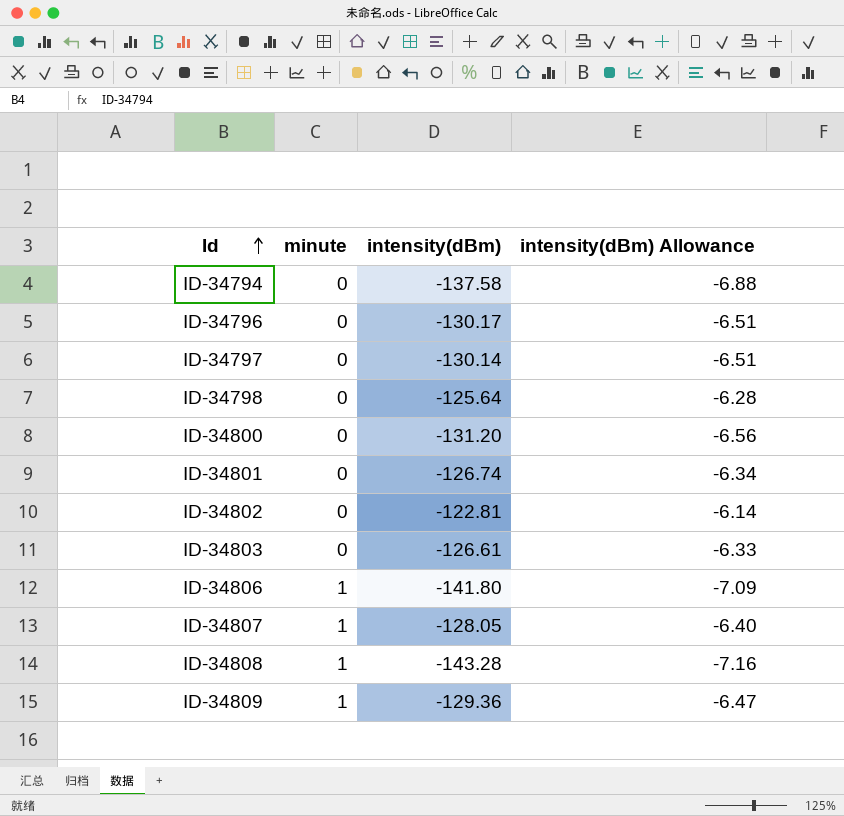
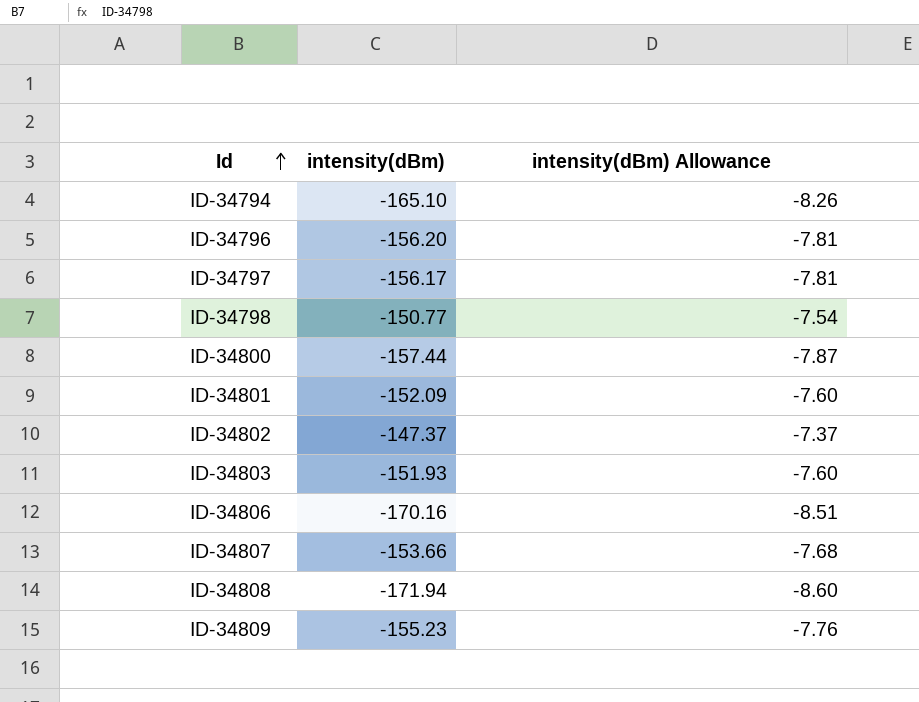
column minute | position: 2 -> none
ID-34794 | intensity(dBm): -137.58 -> -165.10
ID-34794 | intensity(dBm) Allowance: -6.88 -> -8.26
ID-34796 | intensity(dBm): -130.17 -> -156.20
ID-34796 | intensity(dBm) Allowance: -6.51 -> -7.81
ID-34797 | intensity(dBm): -130.14 -> -156.17
ID-34797 | intensity(dBm) Allowance: -6.51 -> -7.81
ID-34798 | intensity(dBm): -125.64 -> -150.77
ID-34798 | intensity(dBm) Allowance: -6.28 -> -7.54
ID-34800 | intensity(dBm): -131.20 -> -157.44
ID-34800 | intensity(dBm) Allowance: -6.56 -> -7.87
ID-34801 | intensity(dBm): -126.74 -> -152.09
ID-34801 | intensity(dBm) Allowance: -6.34 -> -7.60
ID-34802 | intensity(dBm): -122.81 -> -147.37
ID-34802 | intensity(dBm) Allowance: -6.14 -> -7.37
ID-34803 | intensity(dBm): -126.61 -> -151.93
ID-34803 | intensity(dBm) Allowance: -6.33 -> -7.60
ID-34806 | intensity(dBm): -141.80 -> -170.16
ID-34806 | intensity(dBm) Allowance: -7.09 -> -8.51
ID-34807 | intensity(dBm): -128.05 -> -153.66
ID-34807 | intensity(dBm) Allowance: -6.40 -> -7.68
ID-34808 | intensity(dBm): -143.28 -> -171.94
ID-34808 | intensity(dBm) Allowance: -7.16 -> -8.60
ID-34809 | intensity(dBm): -129.36 -> -155.23
ID-34809 | intensity(dBm) Allowance: -6.47 -> -7.76

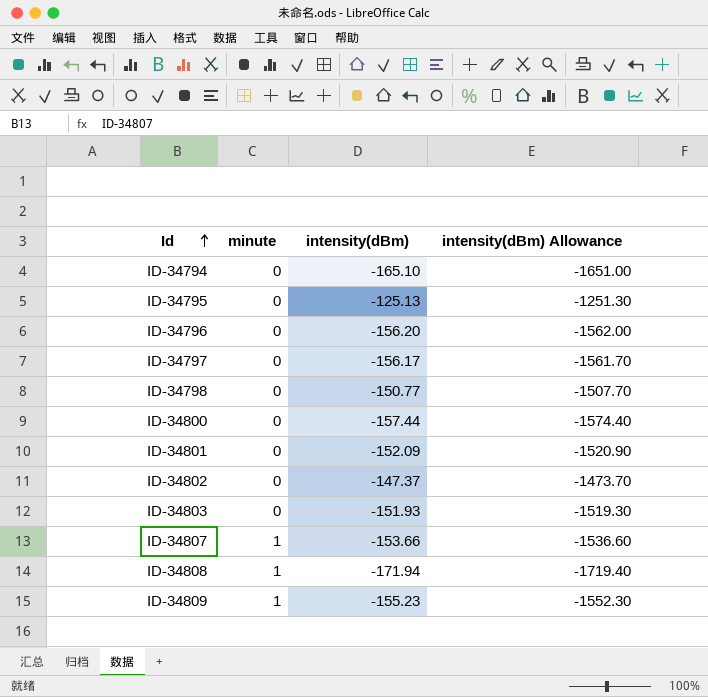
column minute | position: none -> 2
column intensity(dBm) Allowance | formula: [intensity(dBm)] * 0.05 -> [intensity(dBm)] * 10
row ID-34806: -170.16 | -8.51 -> none
row ID-34795: none -> 0 | -125.13 | -1251.30

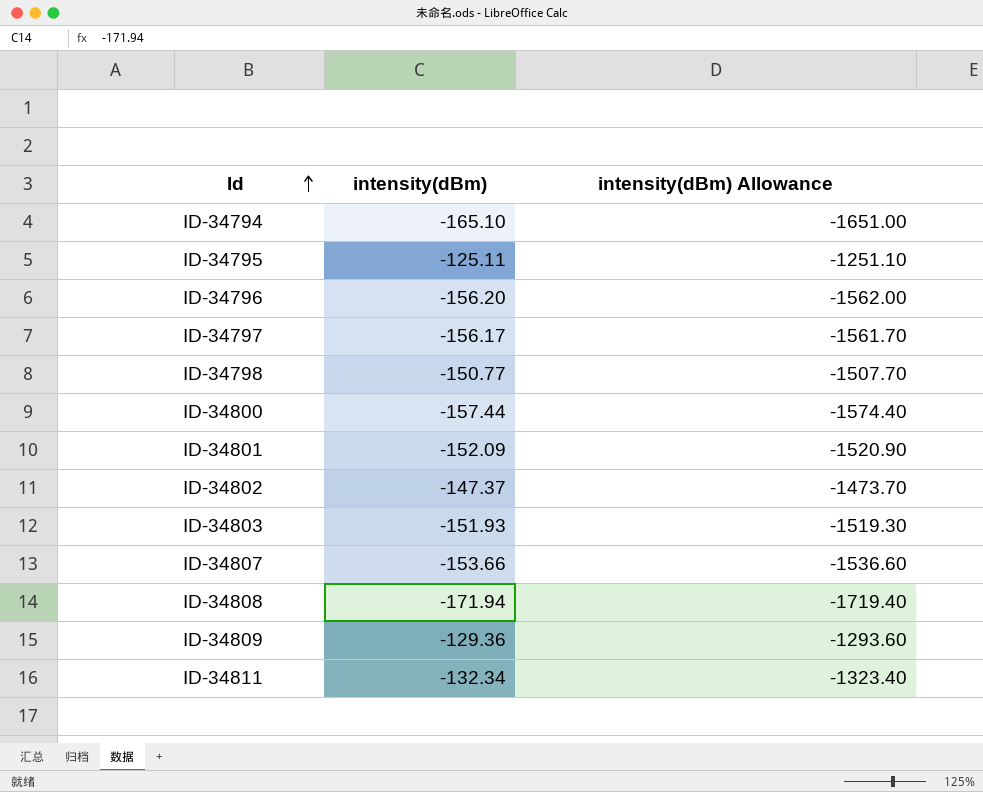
column minute | position: 2 -> none
ID-34795 | intensity(dBm): -125.13 -> -125.11
ID-34795 | intensity(dBm) Allowance: -1251.30 -> -1251.10
ID-34809 | intensity(dBm): -155.23 -> -129.36
ID-34809 | intensity(dBm) Allowance: -1552.30 -> -1293.60
row ID-34811: none -> -132.34 | -1323.40

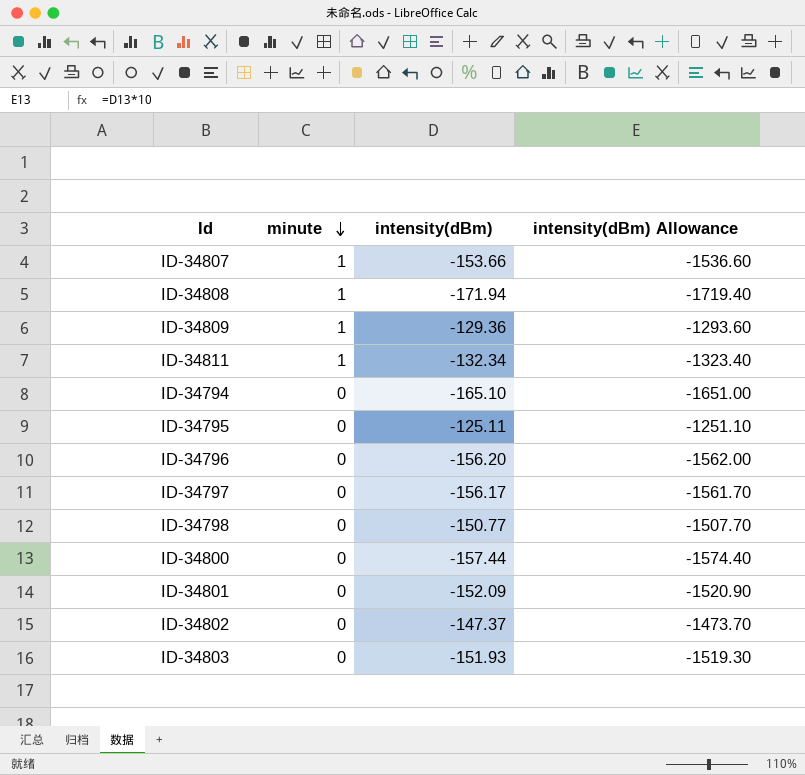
row order: Id ascending -> minute descending
column minute | position: none -> 2

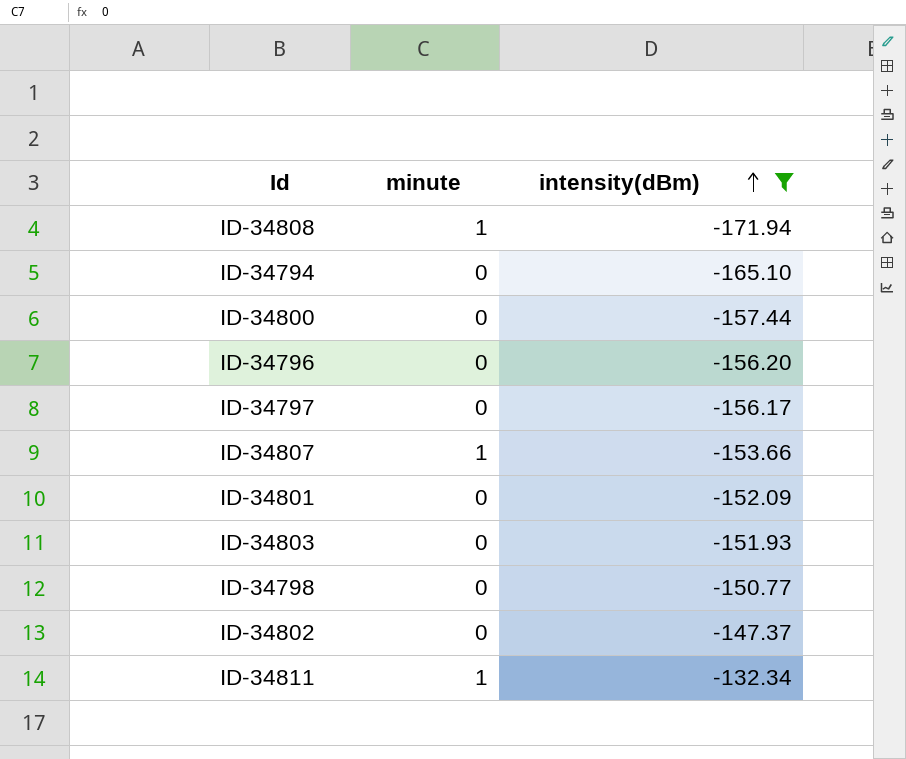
filter: none -> intensity(dBm) <= -132.34
row order: minute descending -> intensity(dBm) ascending
column intensity(dBm) Allowance | formula: [intensity(dBm)] * 10 -> none

